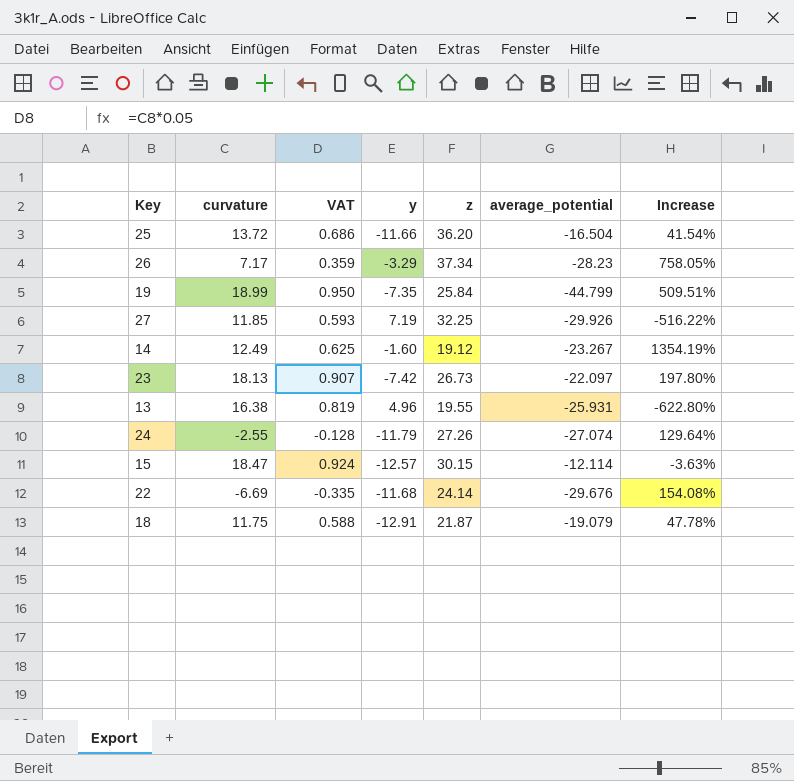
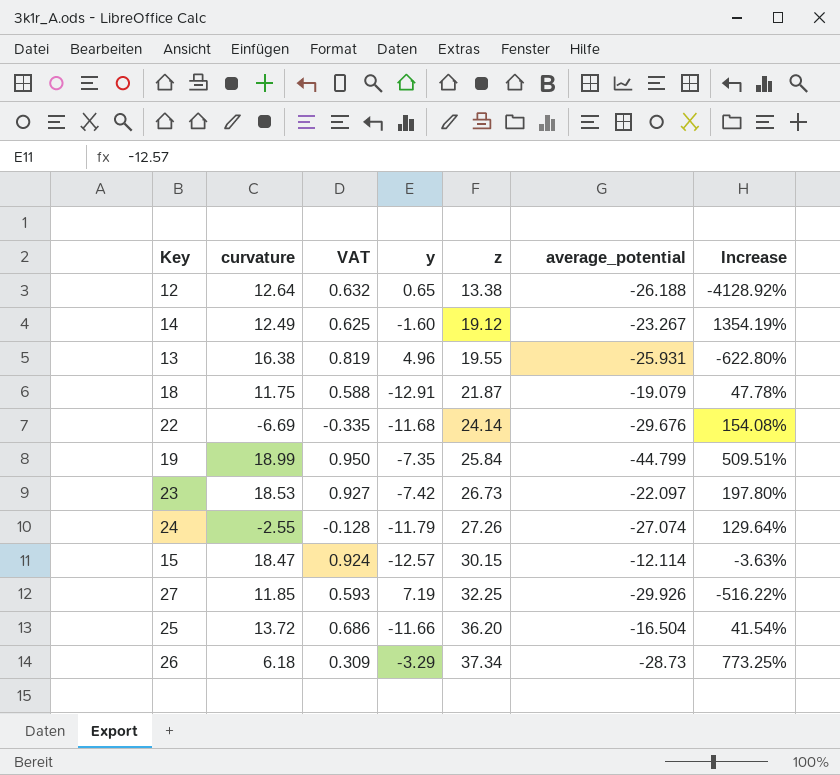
row order: none -> z ascending
row 12: none -> 12.64 | 0.632 | 0.65 | 13.38 | -26.188 | -4128.92%
23 | curvature: 18.13 -> 18.53
23 | VAT: 0.907 -> 0.927
26 | curvature: 7.17 -> 6.18
26 | VAT: 0.359 -> 0.309
26 | average_potential: -28.23 -> -28.73
26 | Increase: 758.05% -> 773.25%

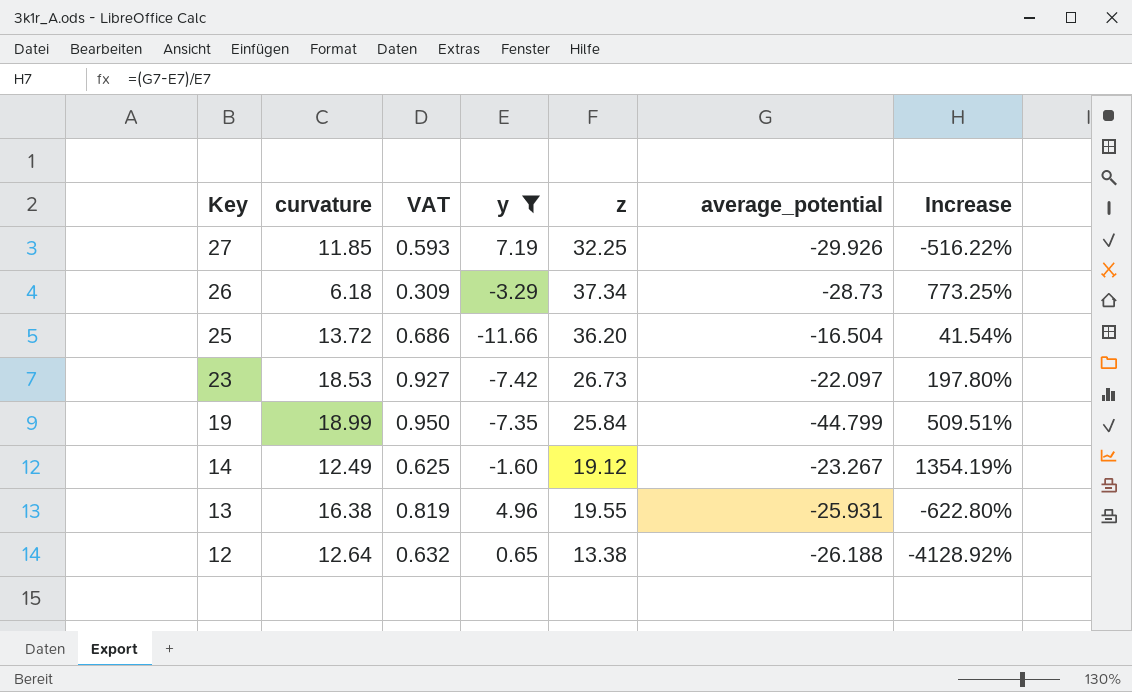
filter: none -> y >= -11.66
row order: z ascending -> Key descending

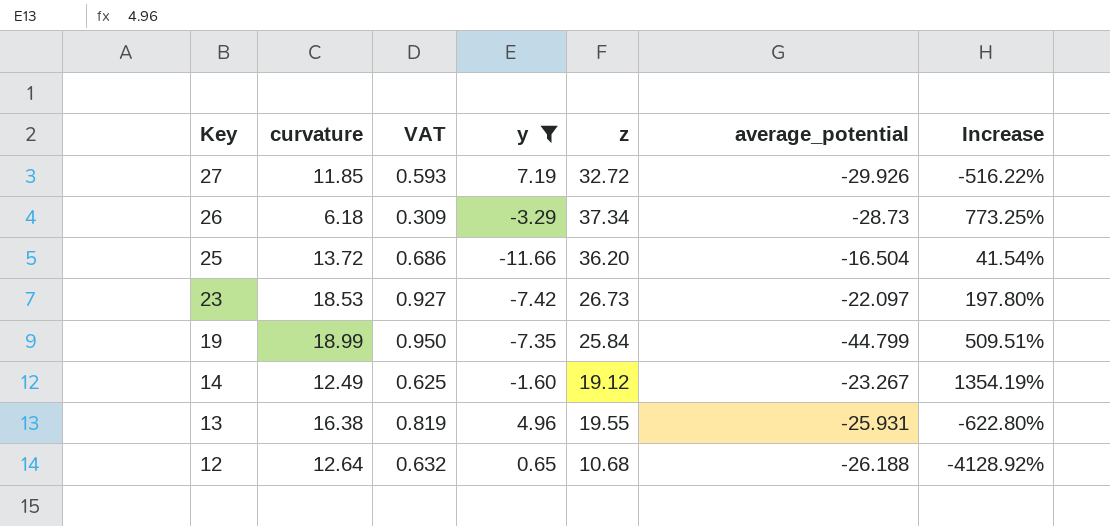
27 | z: 32.25 -> 32.72
12 | z: 13.38 -> 10.68

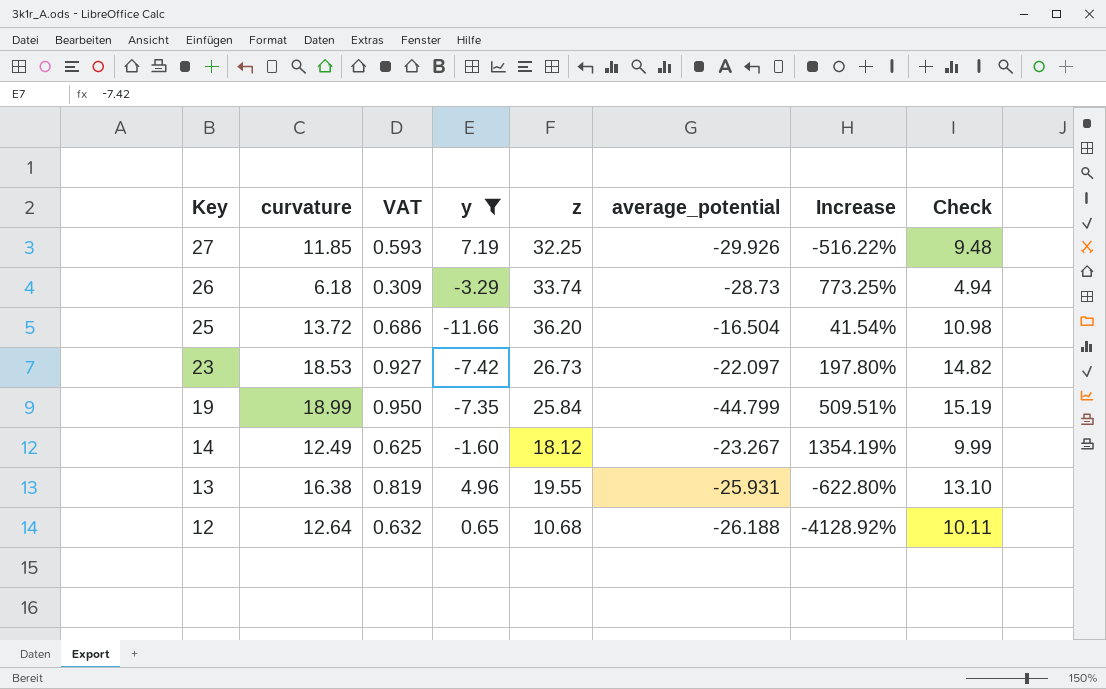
column Check | formula: none -> [curvature] * 0.8
27 | z: 32.72 -> 32.25
26 | z: 37.34 -> 33.74
14 | z: 19.12 -> 18.12

